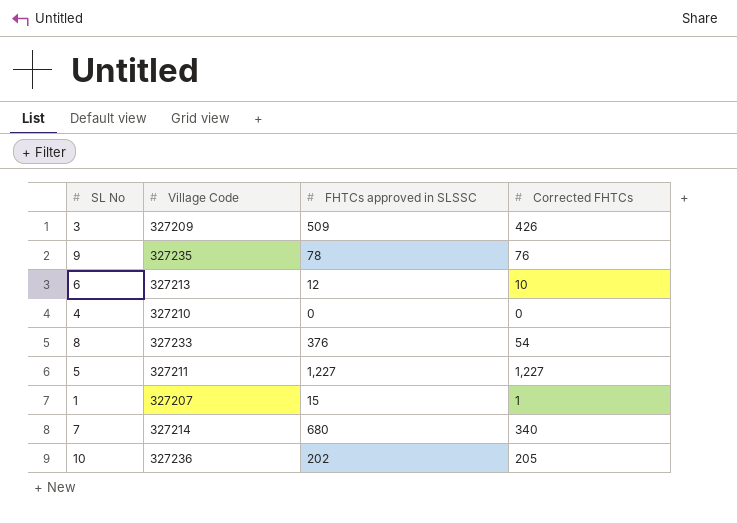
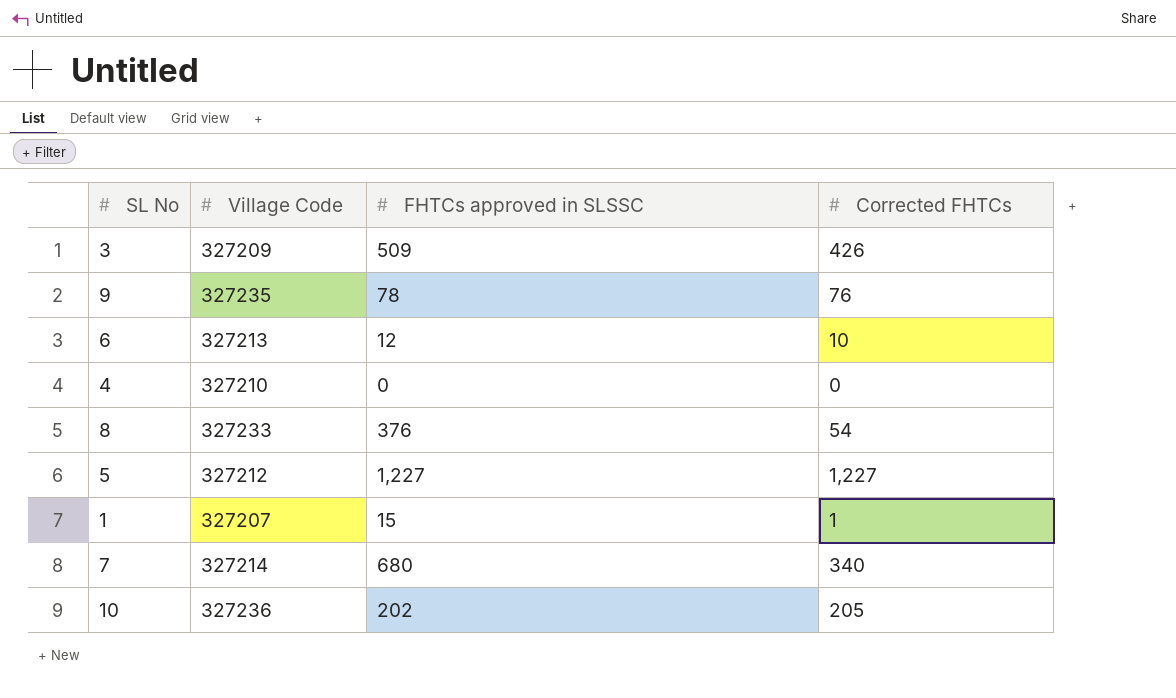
5 | Village Code: 327211 -> 327212

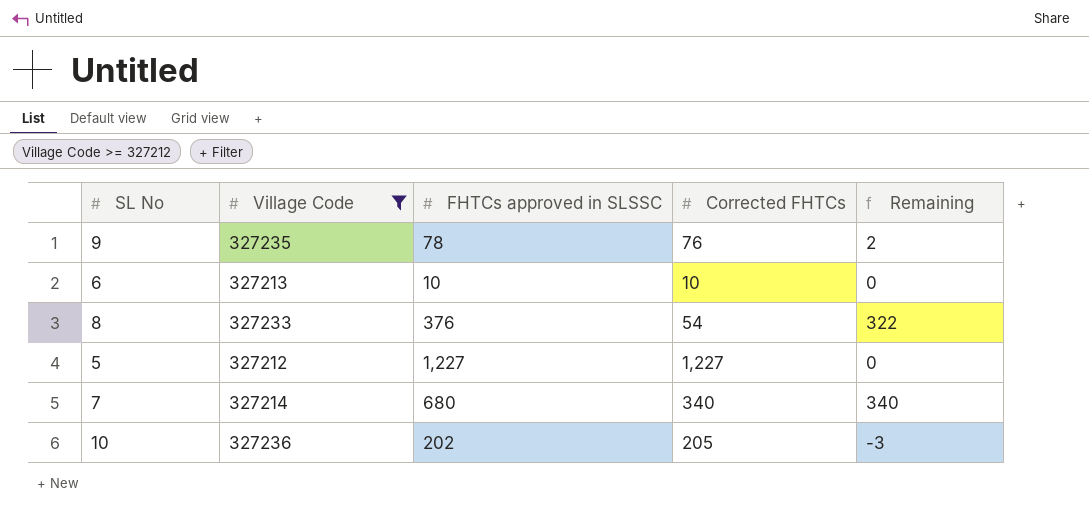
filter: none -> Village Code >= 327212
column Remaining | formula: none -> [FHTCs approved in SLSSC] - [Corrected FHTCs]
6 | FHTCs approved in SLSSC: 12 -> 10

